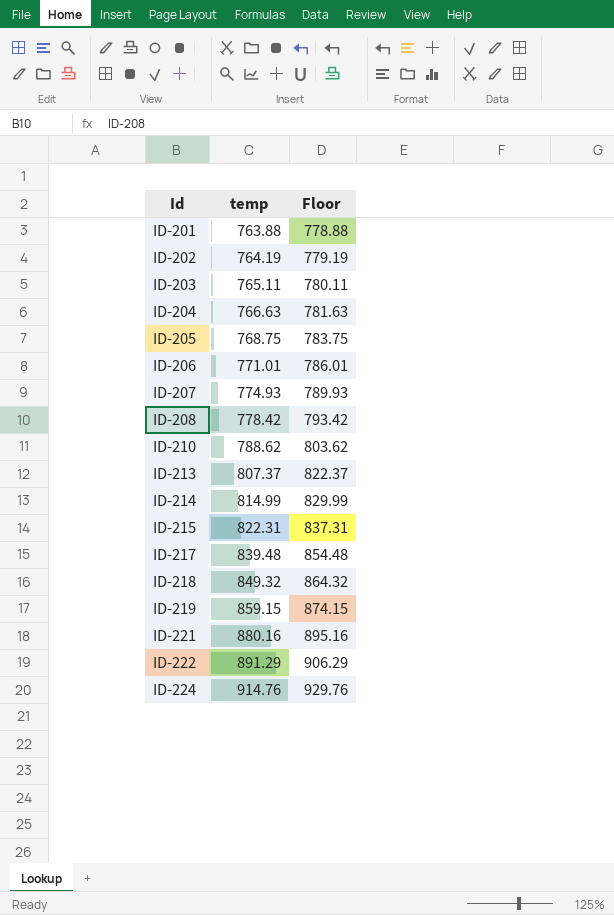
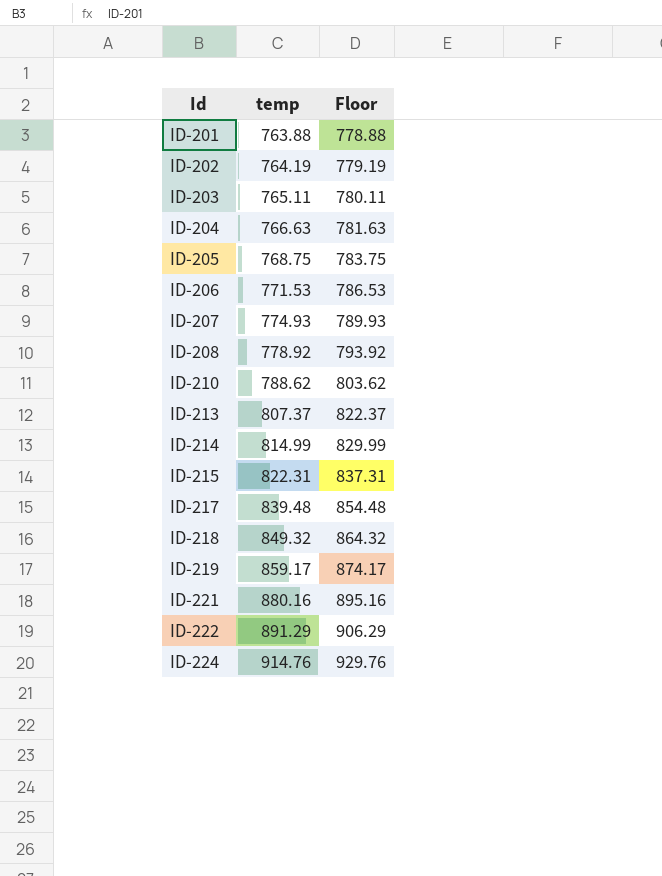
ID-206 | temp: 771.01 -> 771.53
ID-206 | Floor: 786.01 -> 786.53
ID-208 | temp: 778.42 -> 778.92
ID-208 | Floor: 793.42 -> 793.92
ID-219 | temp: 859.15 -> 859.17
ID-219 | Floor: 874.15 -> 874.17

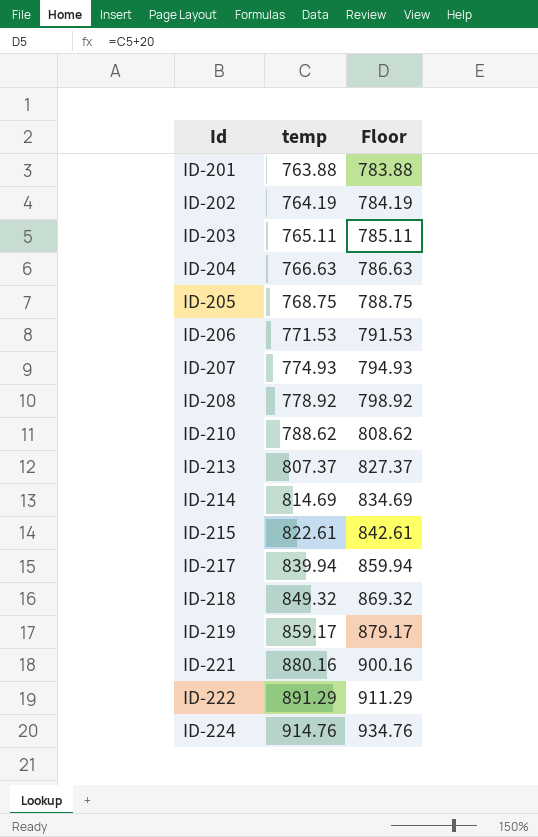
column Floor | formula: [temp] + 15 -> [temp] + 20
ID-214 | temp: 814.99 -> 814.69
ID-215 | temp: 822.31 -> 822.61
ID-217 | temp: 839.48 -> 839.94

